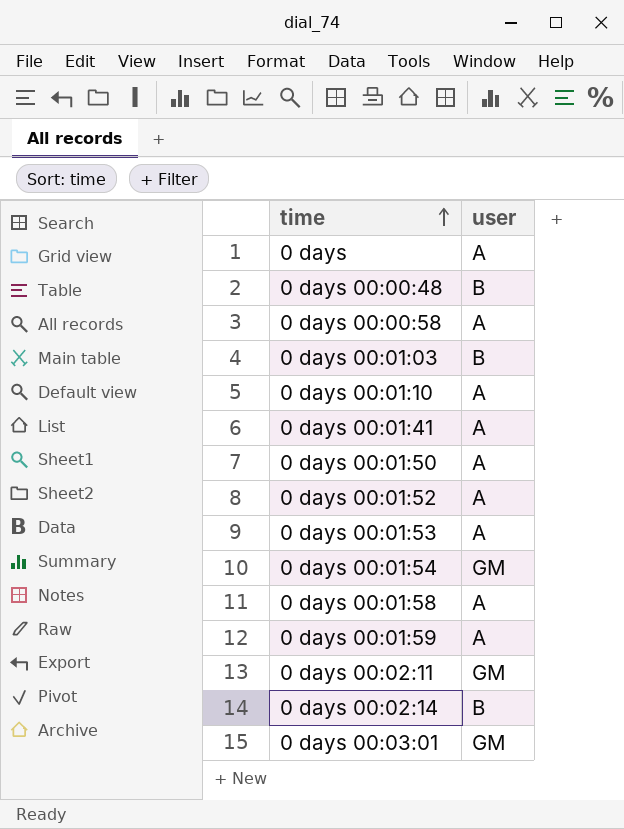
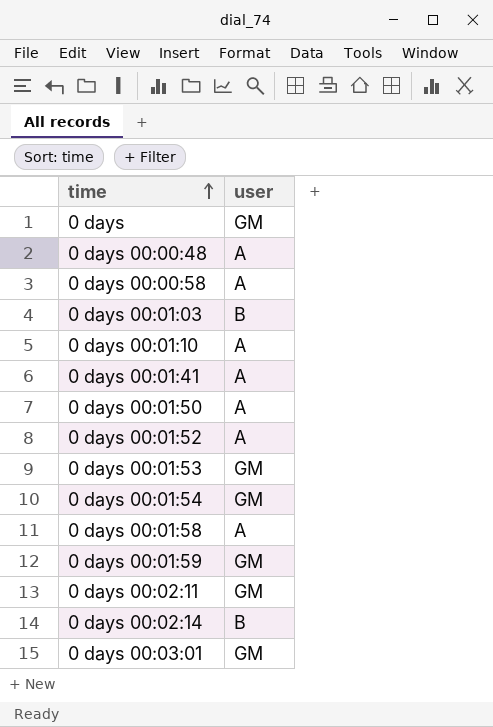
0 days | user: A -> GM
0 days 00:00:48 | user: B -> A
0 days 00:01:53 | user: A -> GM
0 days 00:01:59 | user: A -> GM

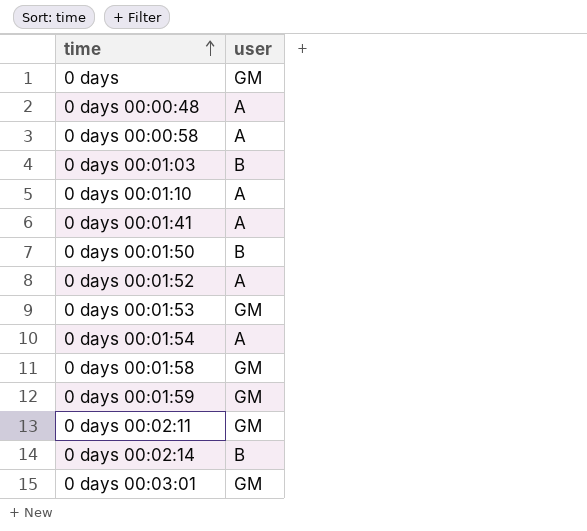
0 days 00:01:50 | user: A -> B
0 days 00:01:54 | user: GM -> A
0 days 00:01:58 | user: A -> GM

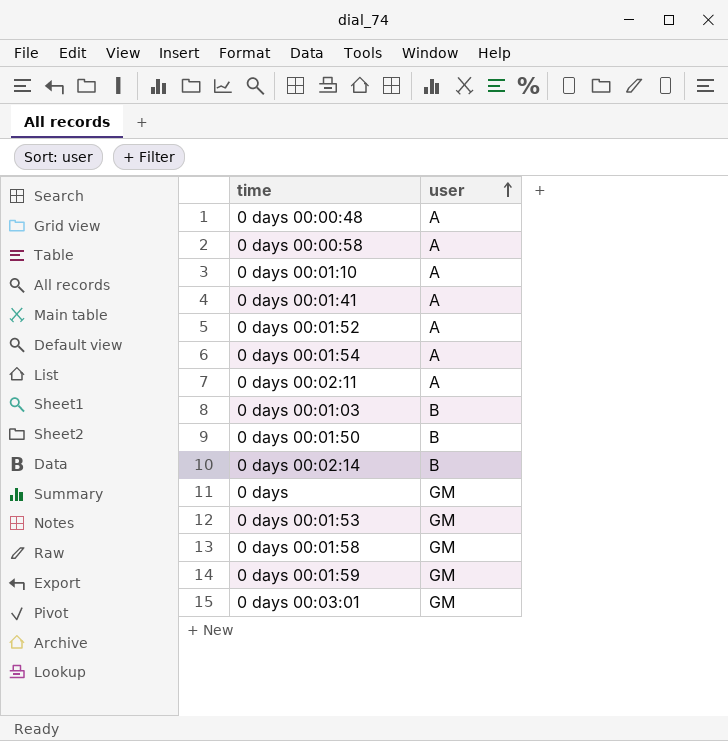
row order: time ascending -> user ascending
0 days 00:02:11 | user: GM -> A

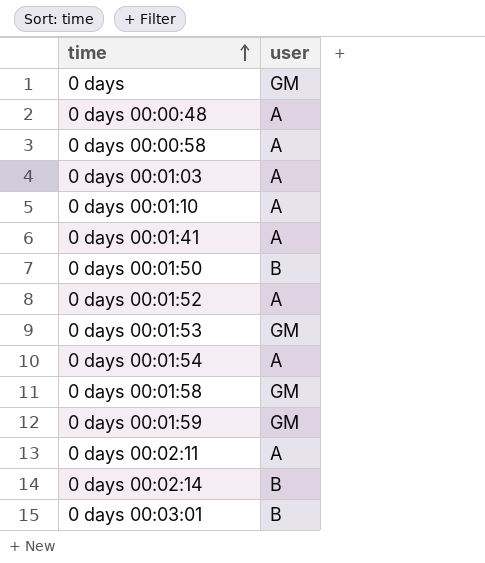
row order: user ascending -> time ascending
0 days 00:01:03 | user: B -> A
0 days 00:03:01 | user: GM -> B

